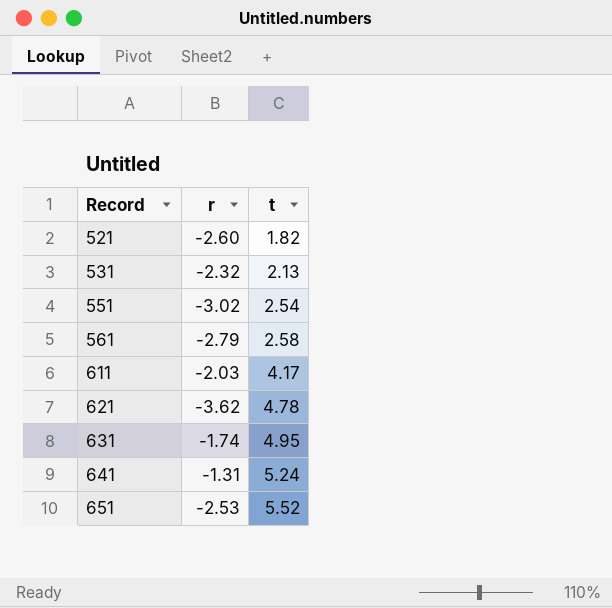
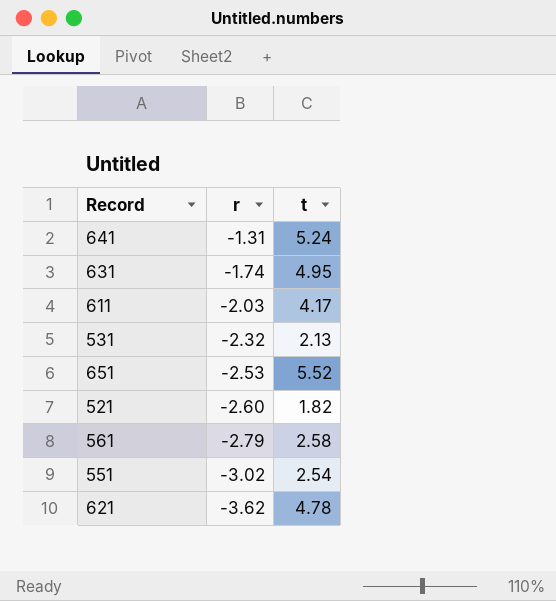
row order: Record ascending -> r descending

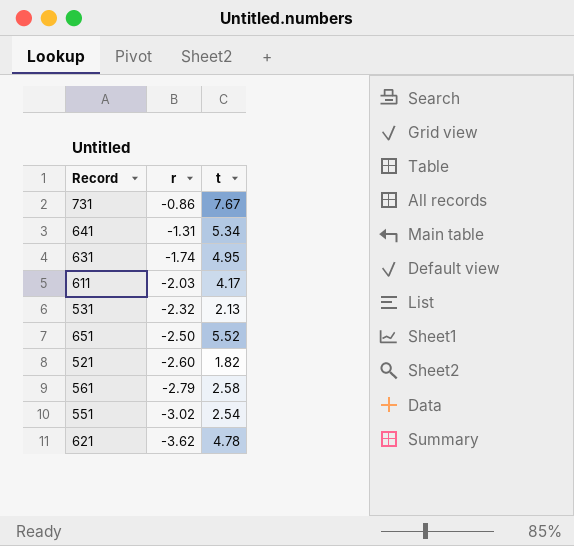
row 731: none -> -0.86 | 7.67
641 | t: 5.24 -> 5.34
651 | r: -2.53 -> -2.50

